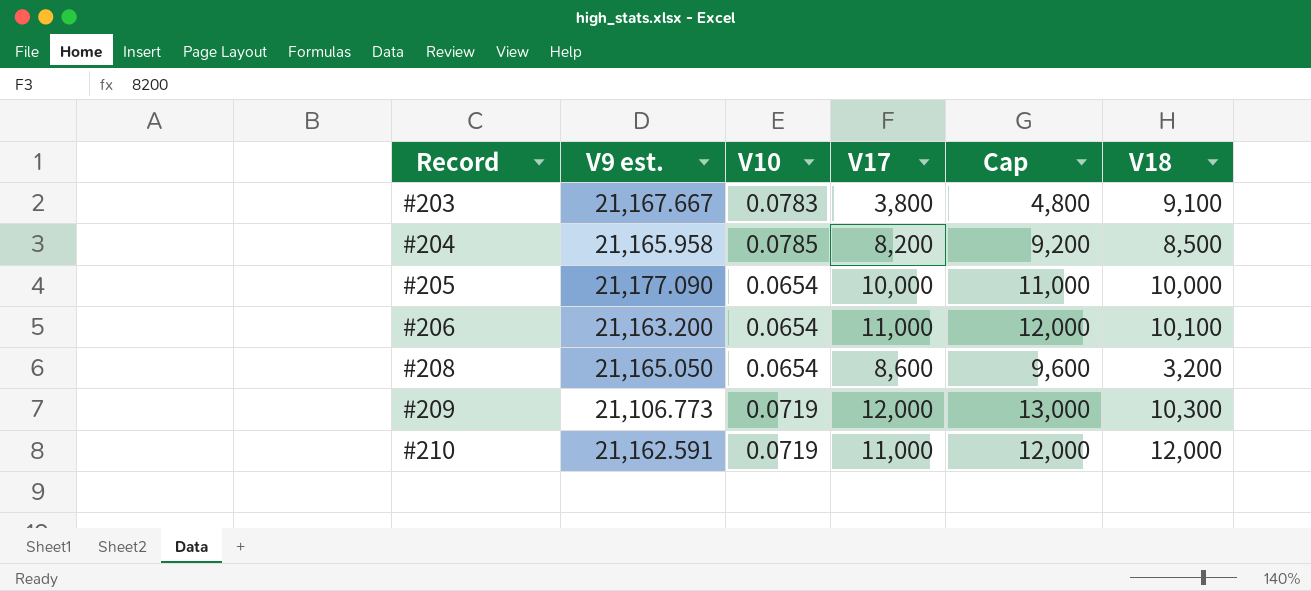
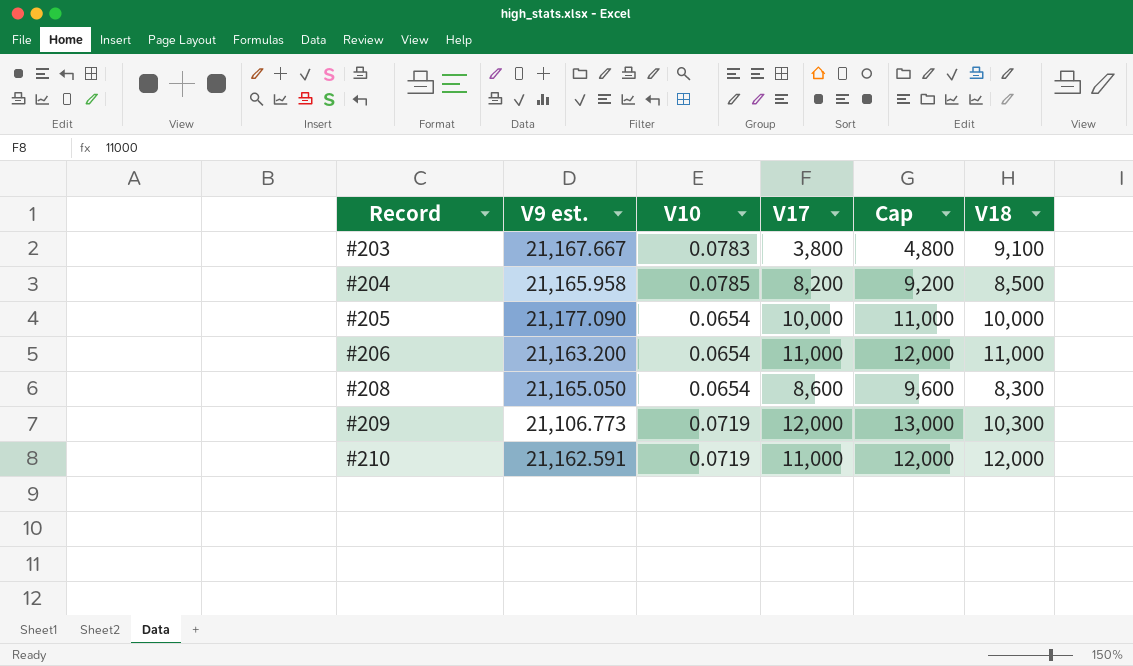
#206 | V18: 10,100 -> 11,000
#208 | V18: 3,200 -> 8,300

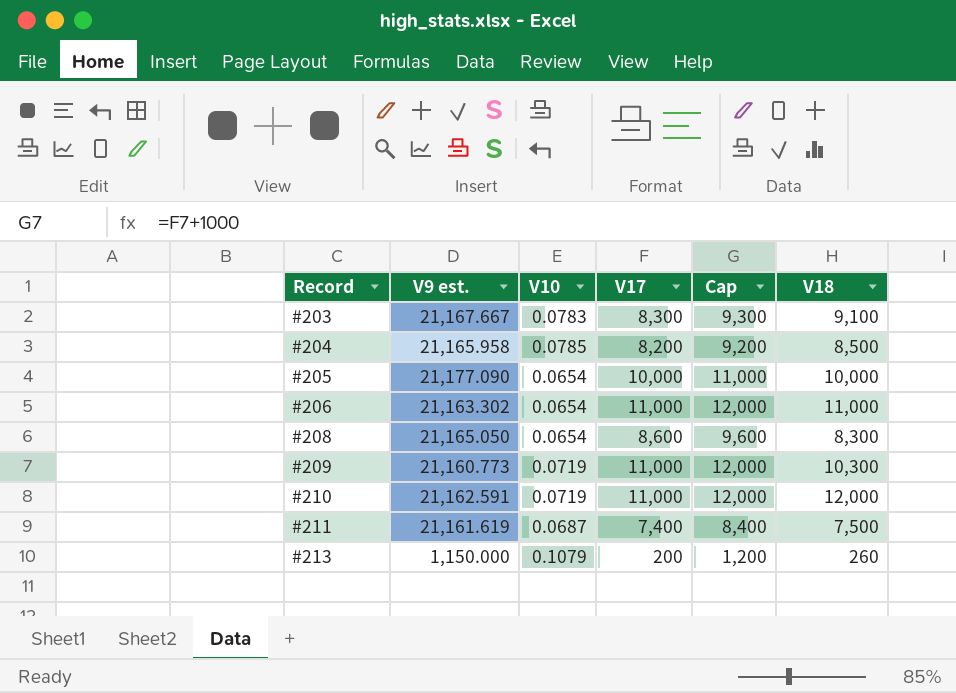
#203 | V17: 3,800 -> 8,300
#203 | Cap: 4,800 -> 9,300
#206 | V9 est.: 21,163.200 -> 21,163.302
#209 | V9 est.: 21,106.773 -> 21,160.773
#209 | V17: 12,000 -> 11,000
#209 | Cap: 13,000 -> 12,000
row #211: none -> 21,161.619 | 0.0687 | 7,400 | 8,400 | 7,500
row #213: none -> 1,150.000 | 0.1079 | 200 | 1,200 | 260

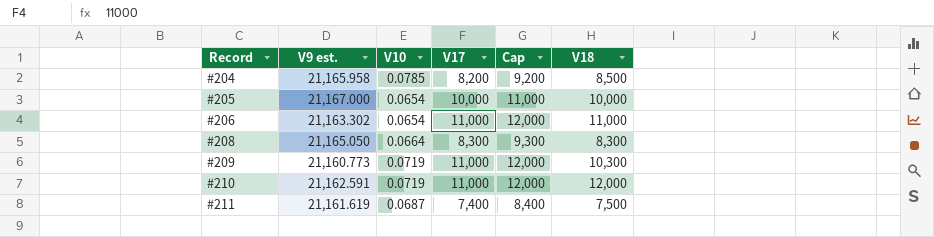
row #203: 21,167.667 | 0.0783 | 8,300 | 9,300 | 9,100 -> none
row #213: 1,150.000 | 0.1079 | 200 | 1,200 | 260 -> none
#205 | V9 est.: 21,177.090 -> 21,167.000
#208 | V10: 0.0654 -> 0.0664
#208 | V17: 8,600 -> 8,300
#208 | Cap: 9,600 -> 9,300

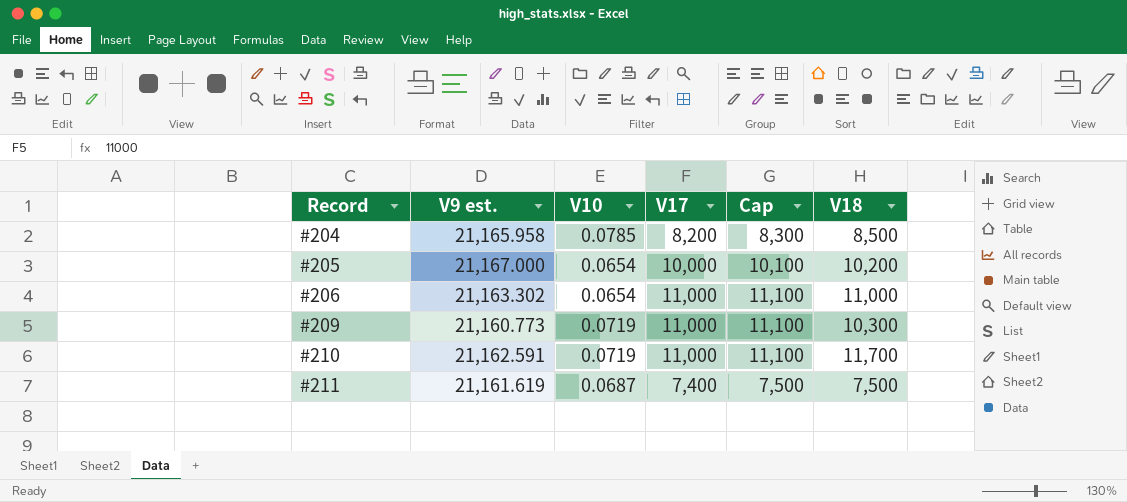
column Cap | formula: [V17] + 1000 -> [V17] + 100
row #208: 21,165.050 | 0.0664 | 8,300 | 9,300 | 8,300 -> none
#205 | V18: 10,000 -> 10,200
#210 | V18: 12,000 -> 11,700

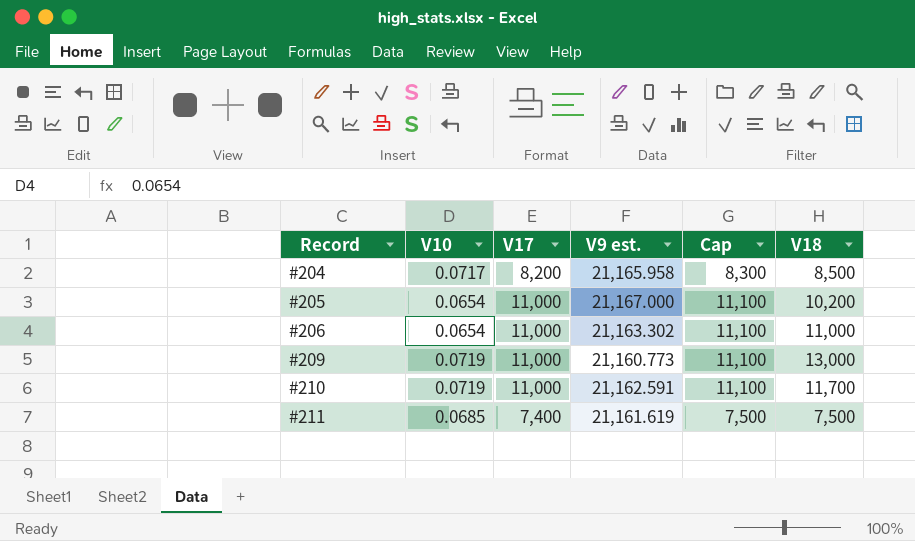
column V9 est. | position: 2 -> 4
#204 | V10: 0.0785 -> 0.0717
#205 | V17: 10,000 -> 11,000
#205 | Cap: 10,100 -> 11,100
#209 | V18: 10,300 -> 13,000
#211 | V10: 0.0687 -> 0.0685

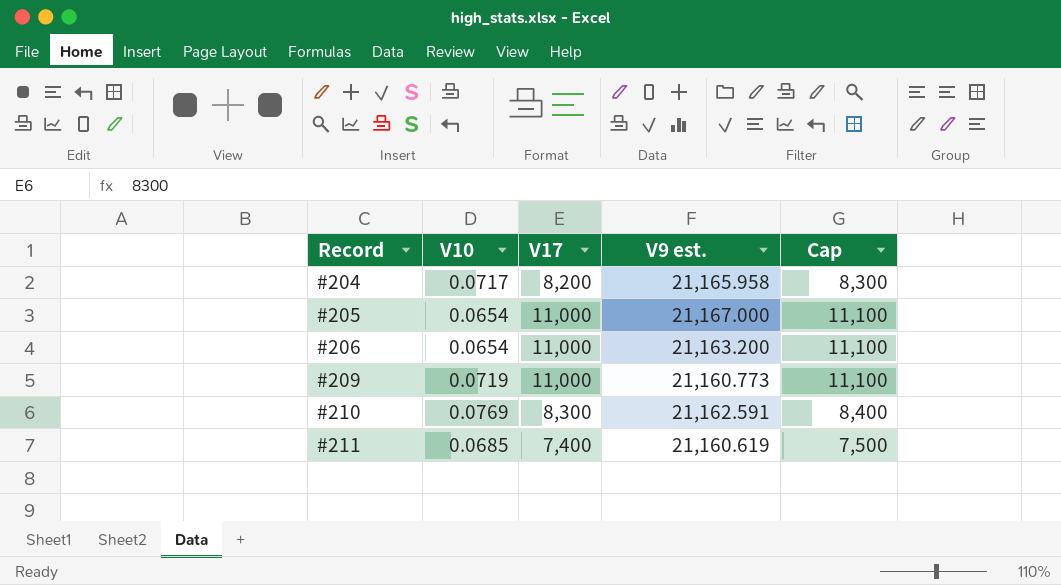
column V18 | position: 6 -> none
#206 | V9 est.: 21,163.302 -> 21,163.200
#210 | V10: 0.0719 -> 0.0769
#210 | V17: 11,000 -> 8,300
#210 | Cap: 11,100 -> 8,400
#211 | V9 est.: 21,161.619 -> 21,160.619

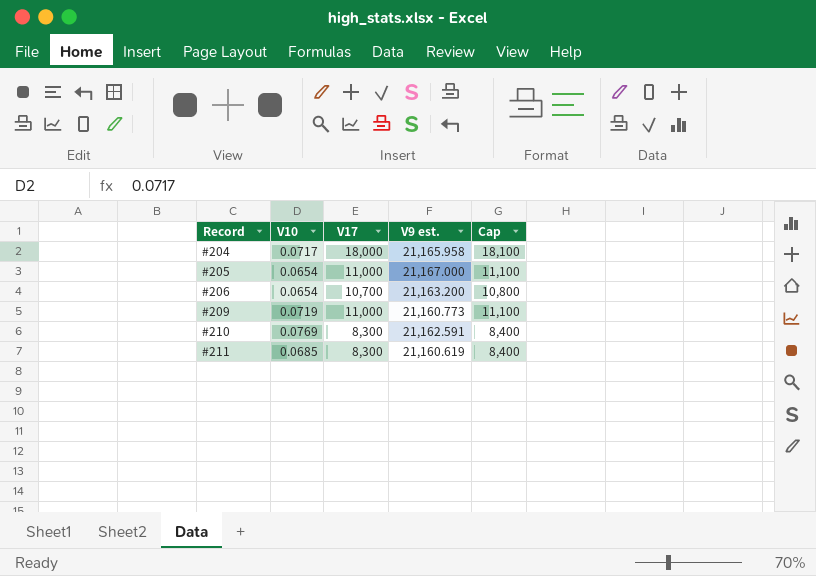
#204 | V17: 8,200 -> 18,000
#204 | Cap: 8,300 -> 18,100
#206 | V17: 11,000 -> 10,700
#206 | Cap: 11,100 -> 10,800
#211 | V17: 7,400 -> 8,300
#211 | Cap: 7,500 -> 8,400

